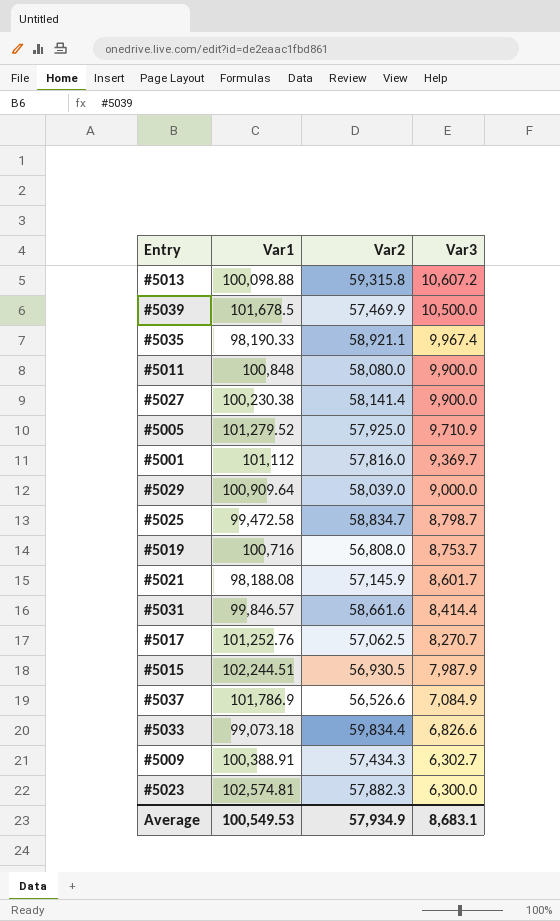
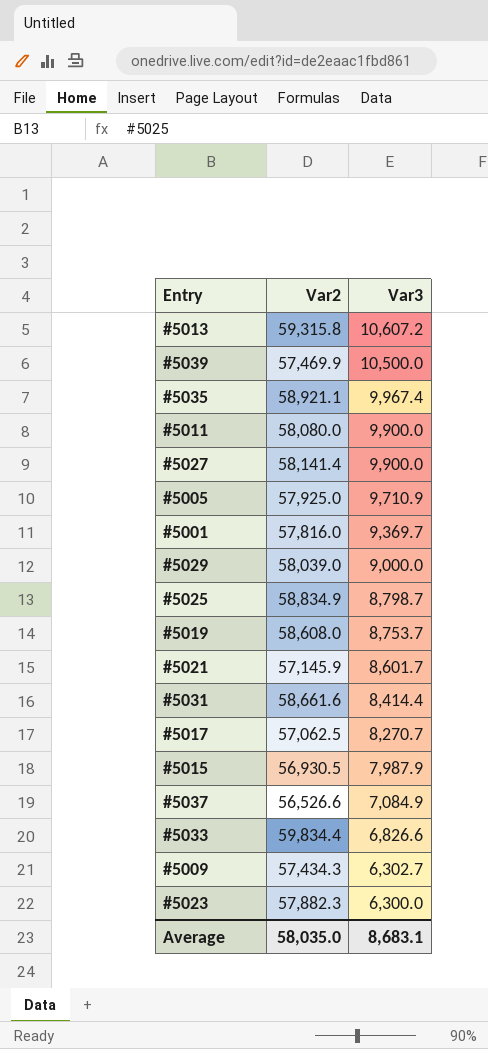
column Var1 | position: 2 -> none
#5025 | Var2: 58,834.7 -> 58,834.9
#5019 | Var2: 56,808.0 -> 58,608.0
Average | Var2: 57,934.9 -> 58,035.0

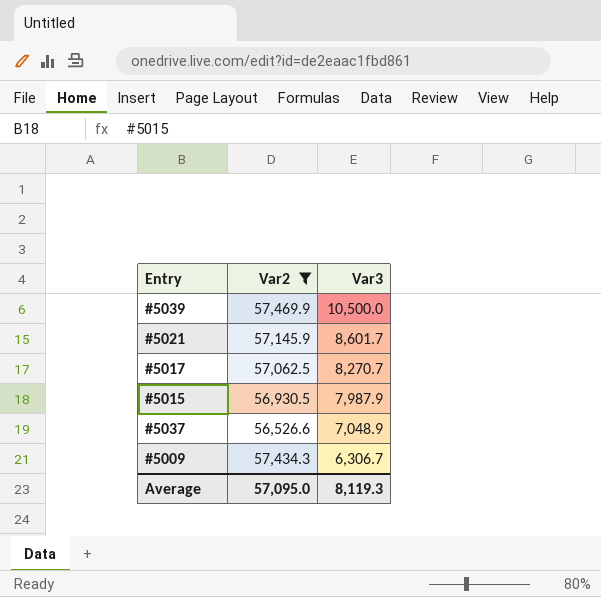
filter: none -> Var2 <= 57,469.9
#5037 | Var3: 7,084.9 -> 7,048.9
#5009 | Var3: 6,302.7 -> 6,306.7
Average | Var2: 58,035.0 -> 57,095.0
Average | Var3: 8,683.1 -> 8,119.3

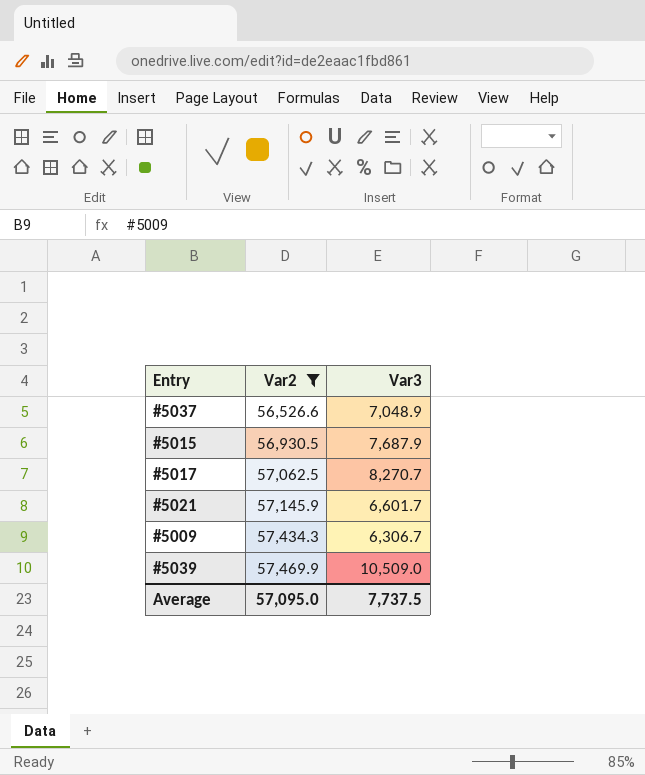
row order: Var3 descending -> Var2 ascending
#5015 | Var3: 7,987.9 -> 7,687.9
#5021 | Var3: 8,601.7 -> 6,601.7
#5039 | Var3: 10,500.0 -> 10,509.0
Average | Var3: 8,119.3 -> 7,737.5

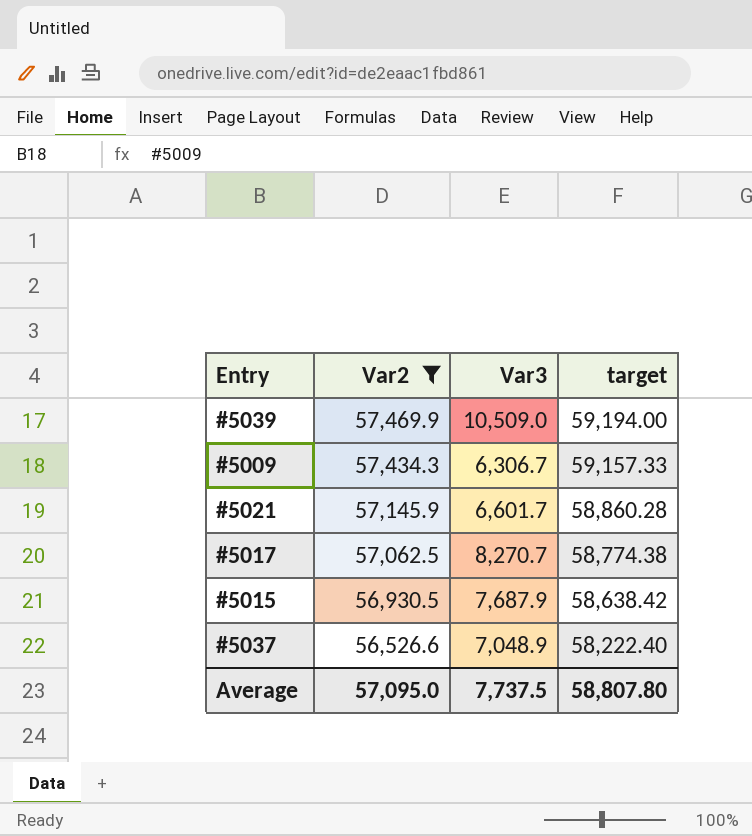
row order: Var2 ascending -> Var2 descending
column target | formula: none -> [Var2] * 1.03

